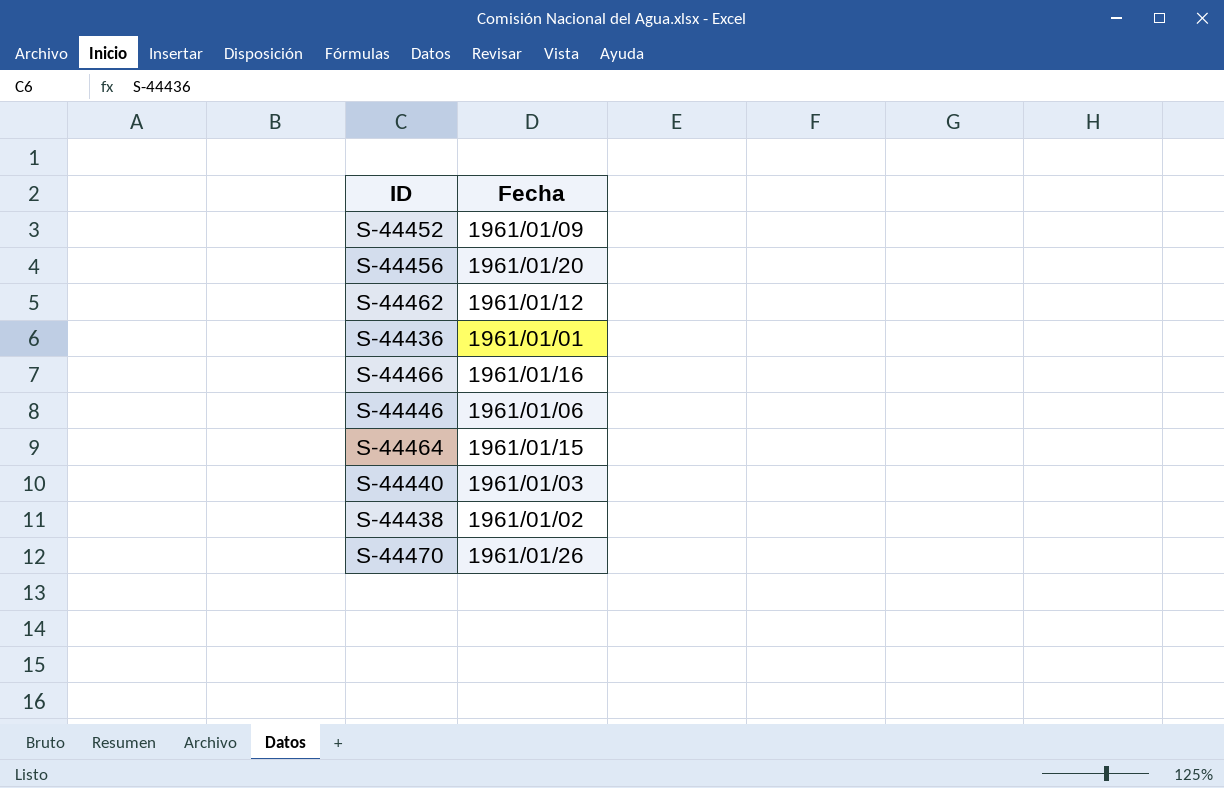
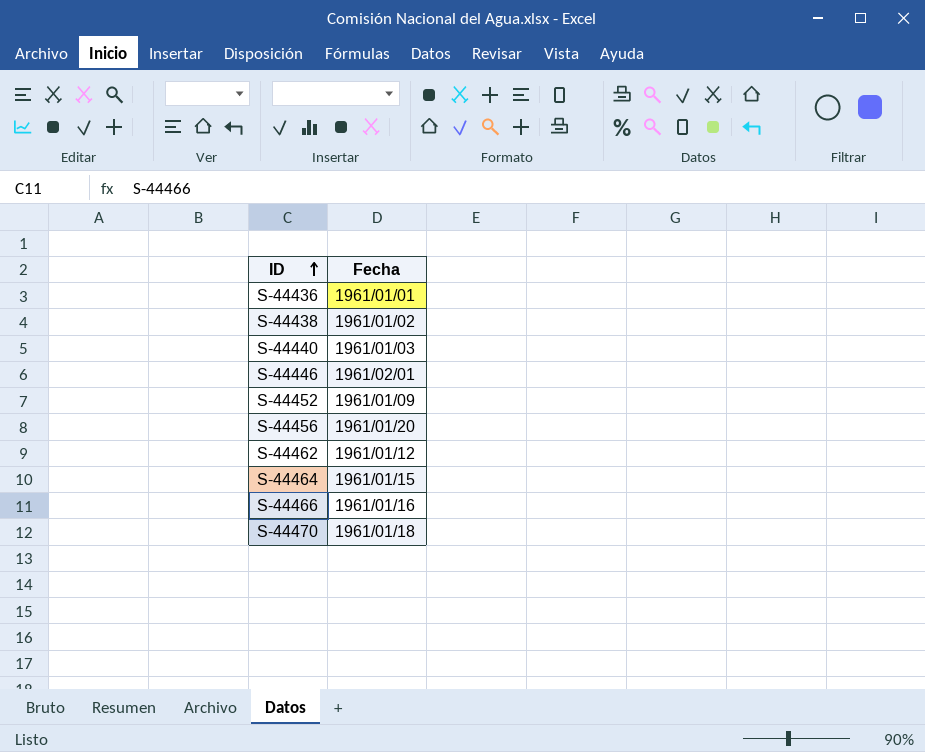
row order: none -> ID ascending
S-44446 | Fecha: 1961/01/06 -> 1961/02/01
S-44470 | Fecha: 1961/01/26 -> 1961/01/18

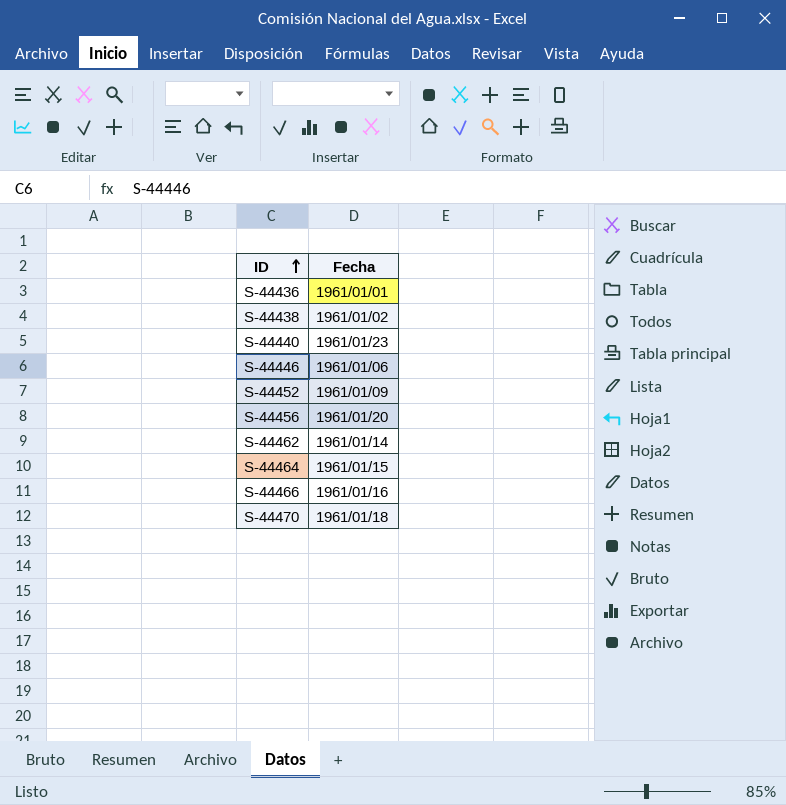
S-44440 | Fecha: 1961/01/03 -> 1961/01/23
S-44446 | Fecha: 1961/02/01 -> 1961/01/06
S-44462 | Fecha: 1961/01/12 -> 1961/01/14

